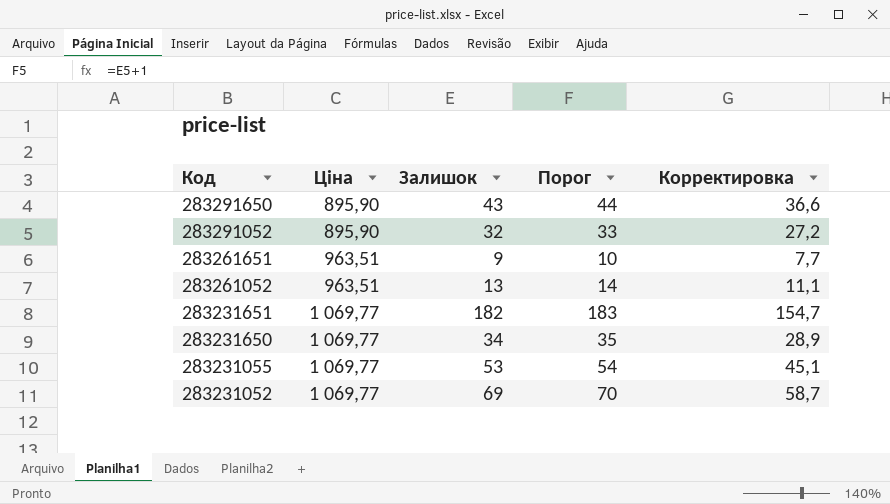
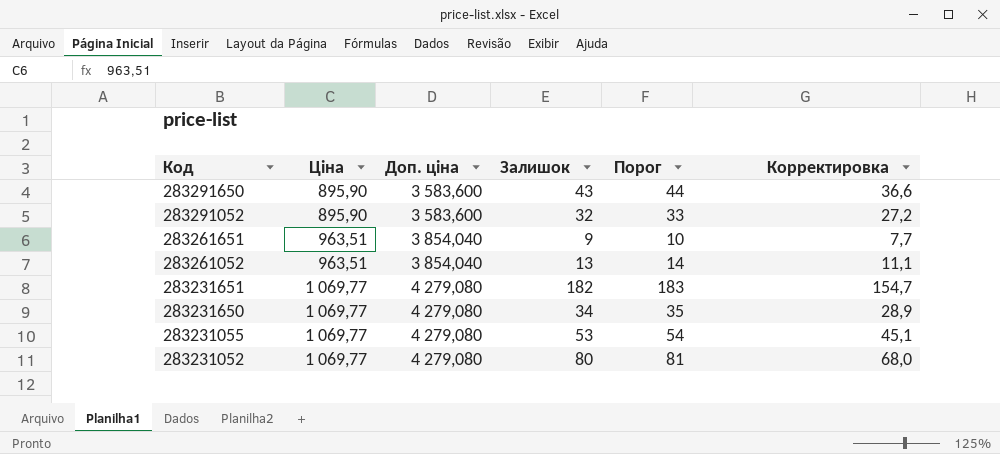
column Доп. ціна | position: none -> 3
283231052 | Залишок: 69 -> 80
283231052 | Порог: 70 -> 81
283231052 | Корректировка: 58,7 -> 68,0

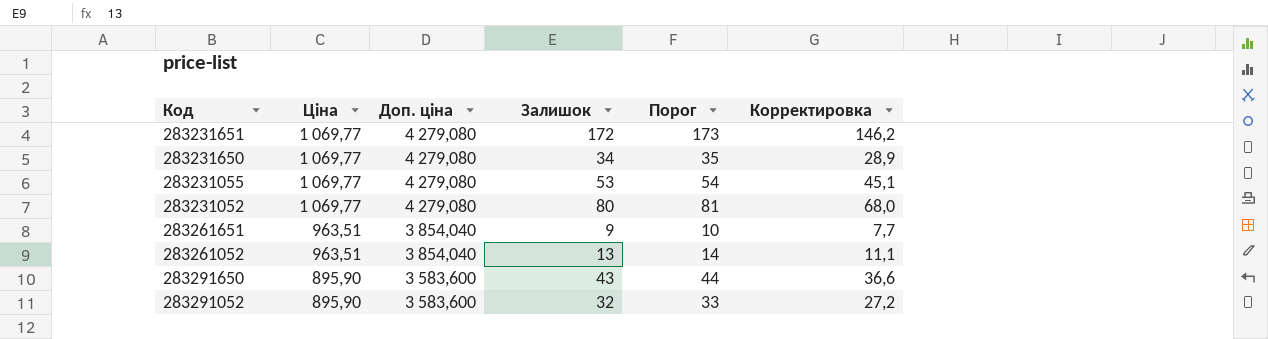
row order: Код descending -> Ціна descending
283231651 | Залишок: 182 -> 172
283231651 | Порог: 183 -> 173
283231651 | Корректировка: 154,7 -> 146,2

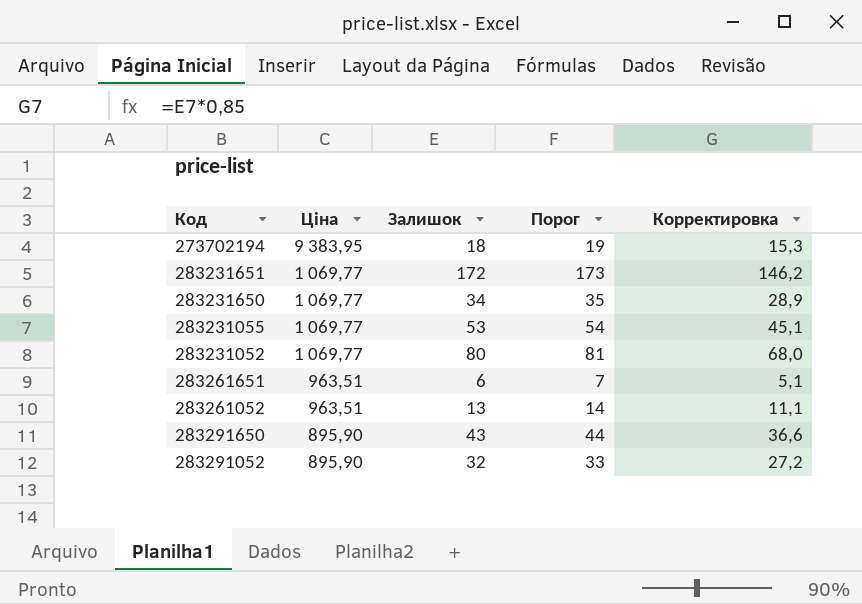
column Доп. ціна | position: 3 -> none
row 273702194: none -> 9 383,95 | 18 | 19 | 15,3
283261651 | Залишок: 9 -> 6
283261651 | Порог: 10 -> 7
283261651 | Корректировка: 7,7 -> 5,1

